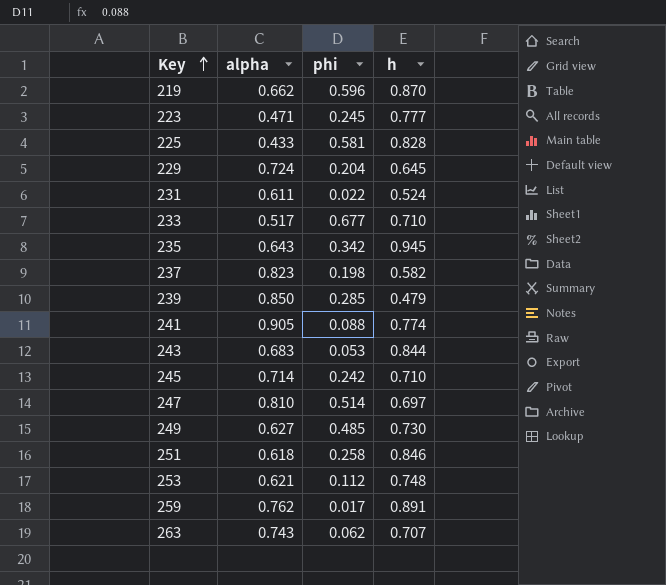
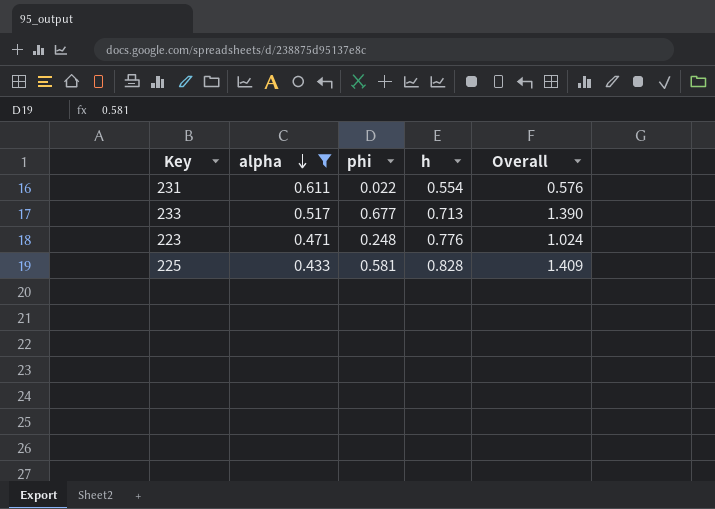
filter: none -> alpha <= 0.611
row order: Key ascending -> alpha descending
column Overall | formula: none -> [phi] + [h]
231 | h: 0.524 -> 0.554
233 | h: 0.710 -> 0.713
223 | phi: 0.245 -> 0.248
223 | h: 0.777 -> 0.776

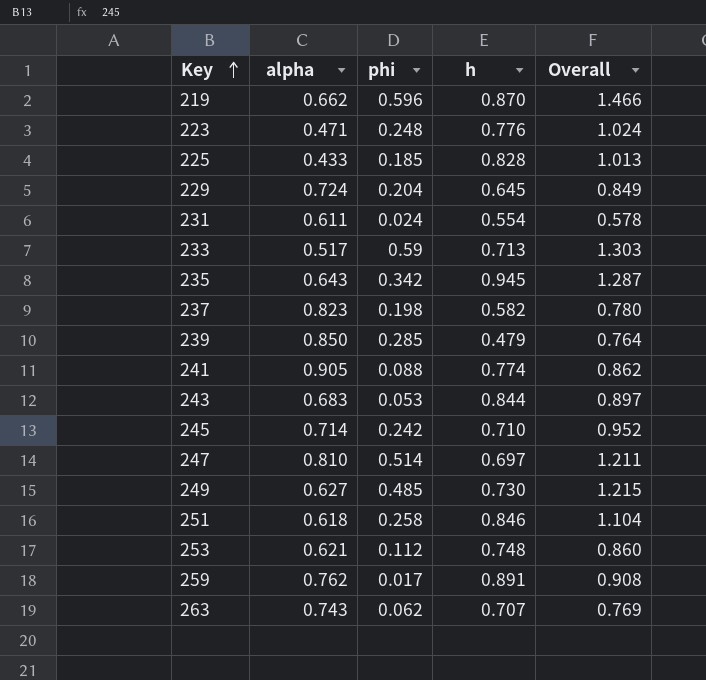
filter: alpha <= 0.611 -> none
row order: alpha descending -> Key ascending
225 | phi: 0.581 -> 0.185
225 | Overall: 1.409 -> 1.013
231 | phi: 0.022 -> 0.024
231 | Overall: 0.576 -> 0.578
233 | phi: 0.677 -> 0.59
233 | Overall: 1.390 -> 1.303

